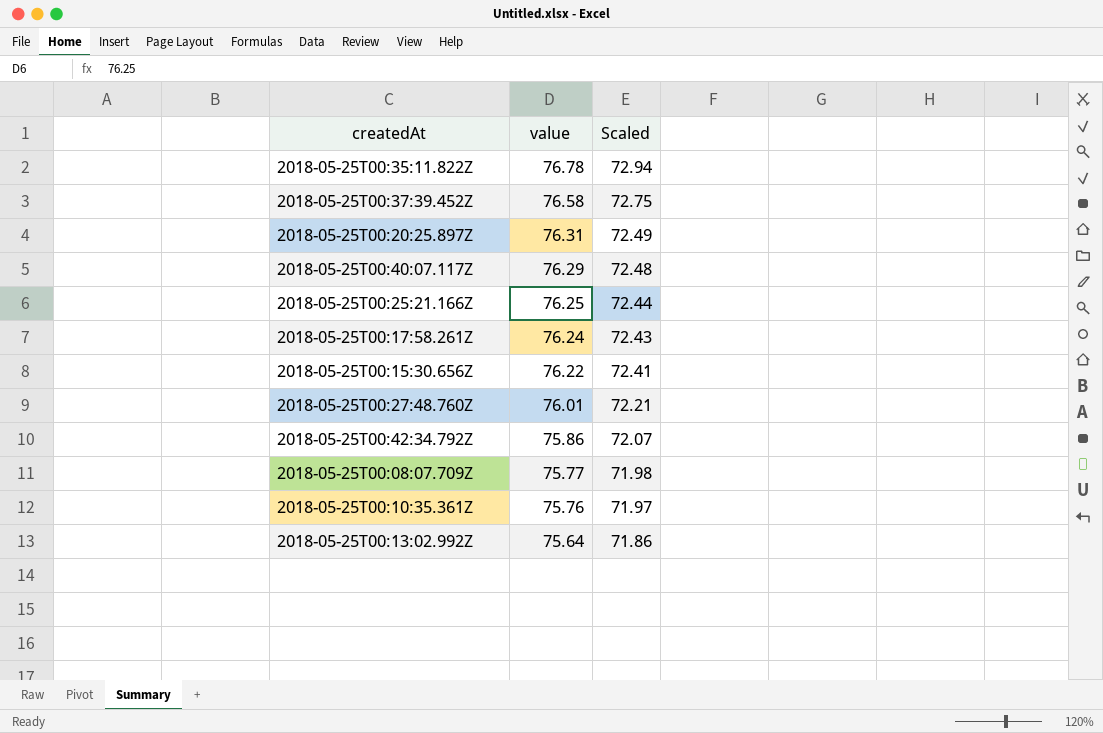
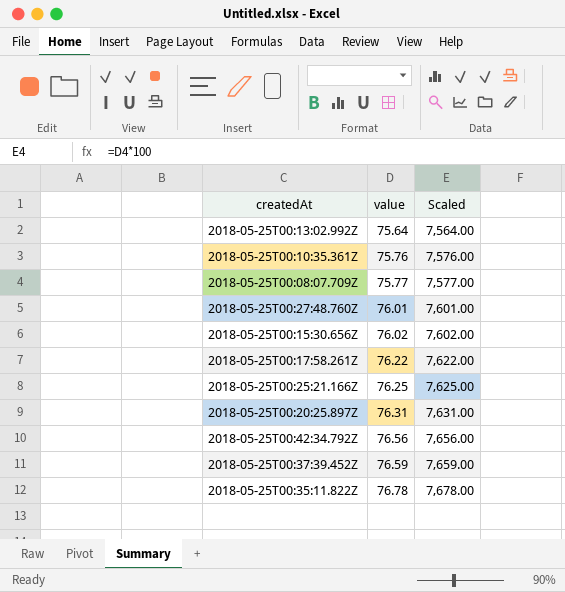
row order: value descending -> value ascending
column Scaled | formula: [value] * 0.95 -> [value] * 100
row 2018-05-25T00:40:07.117Z: 76.29 | 72.48 -> none
2018-05-25T00:15:30.656Z | value: 76.22 -> 76.02
2018-05-25T00:17:58.261Z | value: 76.24 -> 76.22
2018-05-25T00:42:34.792Z | value: 75.86 -> 76.56
2018-05-25T00:37:39.452Z | value: 76.58 -> 76.59

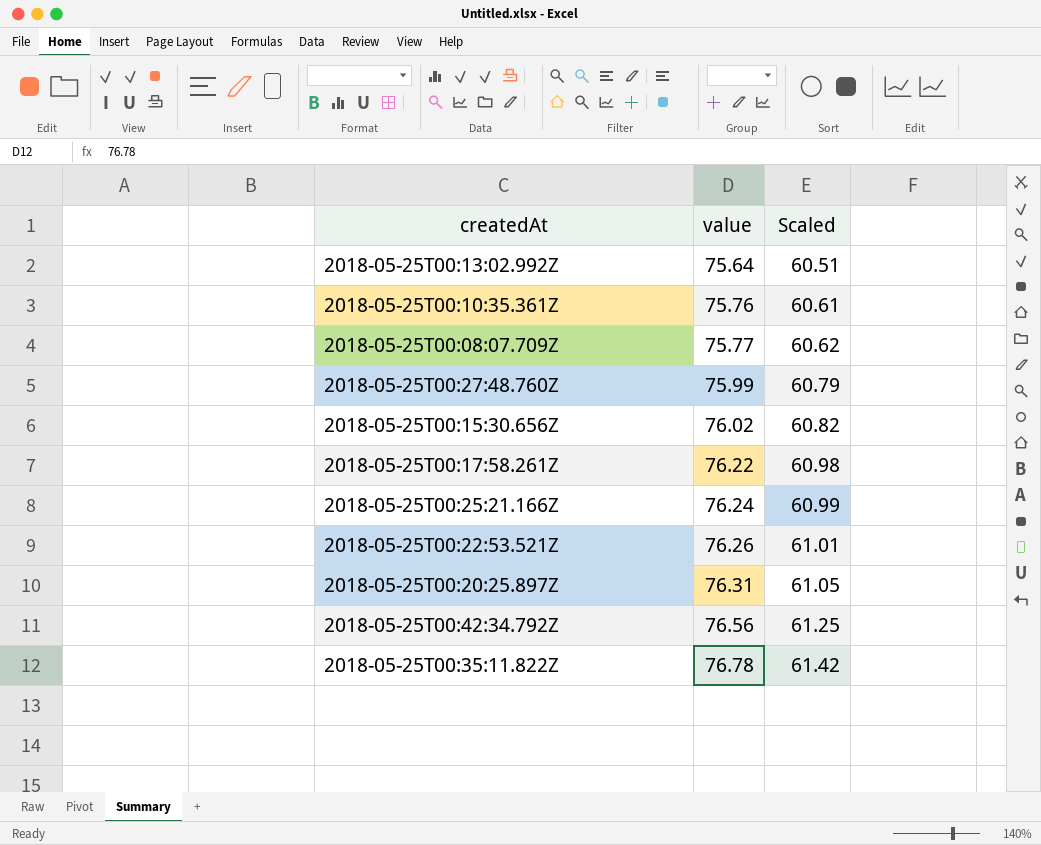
column Scaled | formula: [value] * 100 -> [value] * 0.8
row 2018-05-25T00:37:39.452Z: 76.59 | 7,659.00 -> none
2018-05-25T00:27:48.760Z | value: 76.01 -> 75.99
2018-05-25T00:25:21.166Z | value: 76.25 -> 76.24
row 2018-05-25T00:22:53.521Z: none -> 76.26 | 61.01

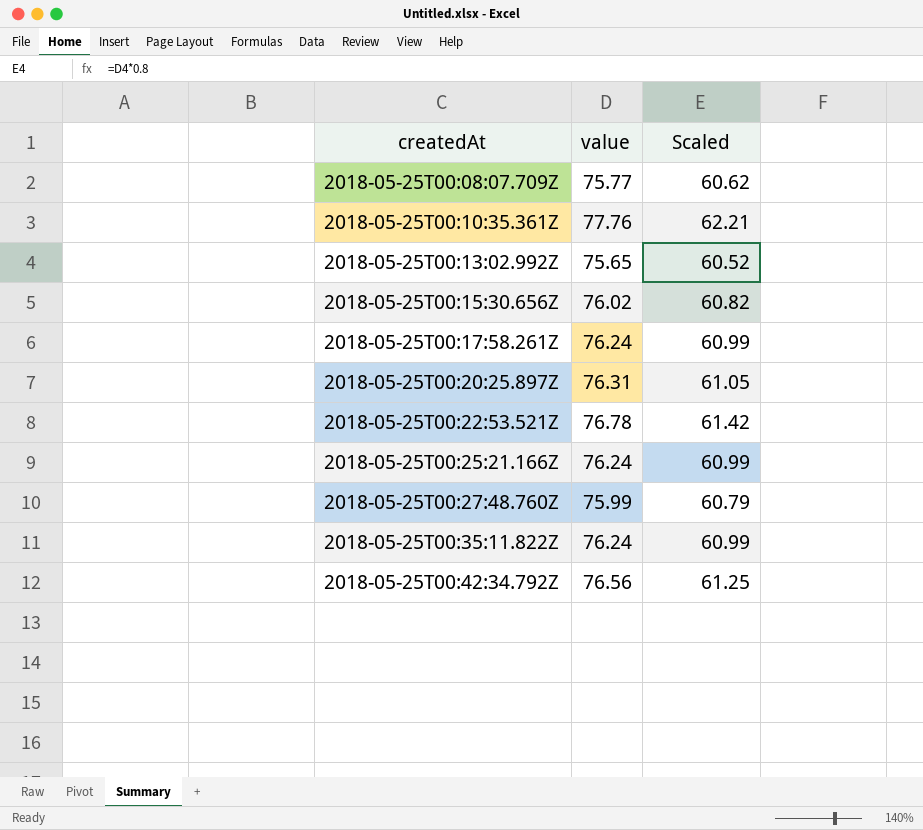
row order: value ascending -> createdAt ascending
2018-05-25T00:10:35.361Z | value: 75.76 -> 77.76
2018-05-25T00:10:35.361Z | Scaled: 60.61 -> 62.21
2018-05-25T00:13:02.992Z | value: 75.64 -> 75.65
2018-05-25T00:13:02.992Z | Scaled: 60.51 -> 60.52
2018-05-25T00:17:58.261Z | value: 76.22 -> 76.24
2018-05-25T00:17:58.261Z | Scaled: 60.98 -> 60.99
2018-05-25T00:22:53.521Z | value: 76.26 -> 76.78
2018-05-25T00:22:53.521Z | Scaled: 61.01 -> 61.42
2018-05-25T00:35:11.822Z | value: 76.78 -> 76.24
2018-05-25T00:35:11.822Z | Scaled: 61.42 -> 60.99

